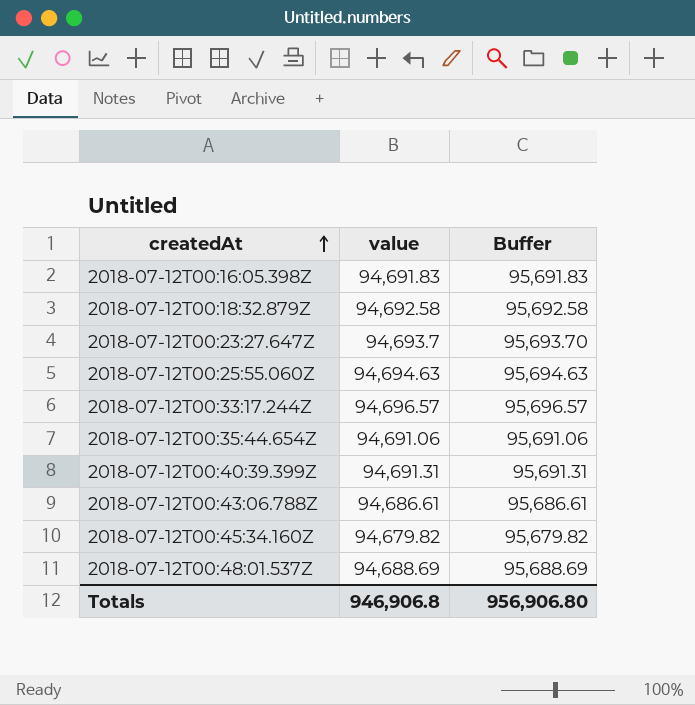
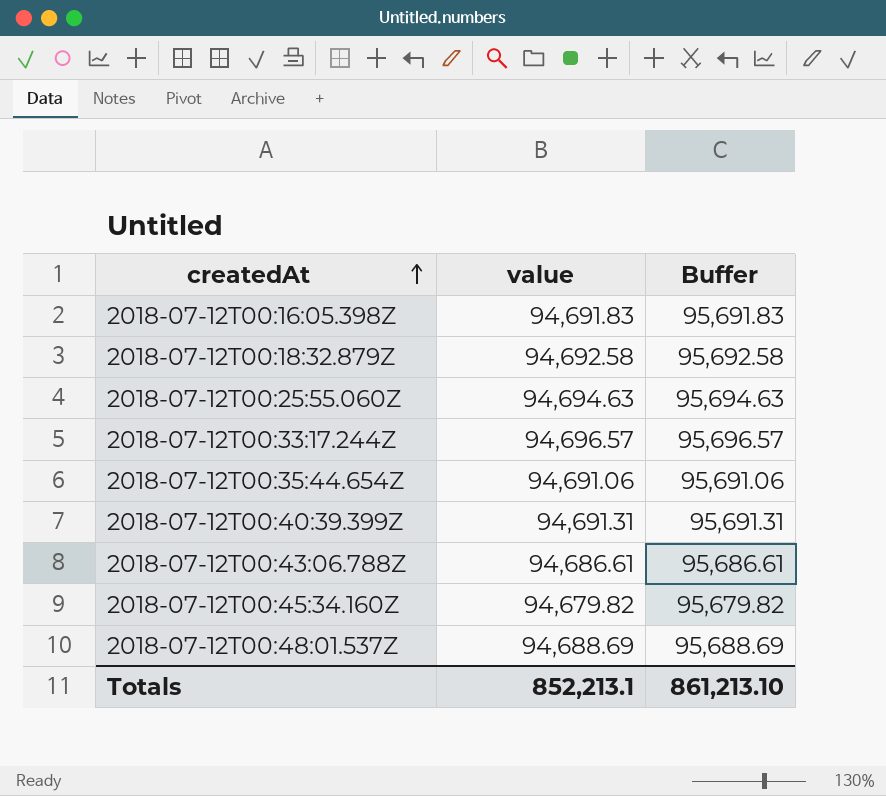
row 2018-07-12T00:23:27.647Z: 94,693.7 | 95,693.70 -> none
Totals | value: 946,906.8 -> 852,213.1
Totals | Buffer: 956,906.80 -> 861,213.10

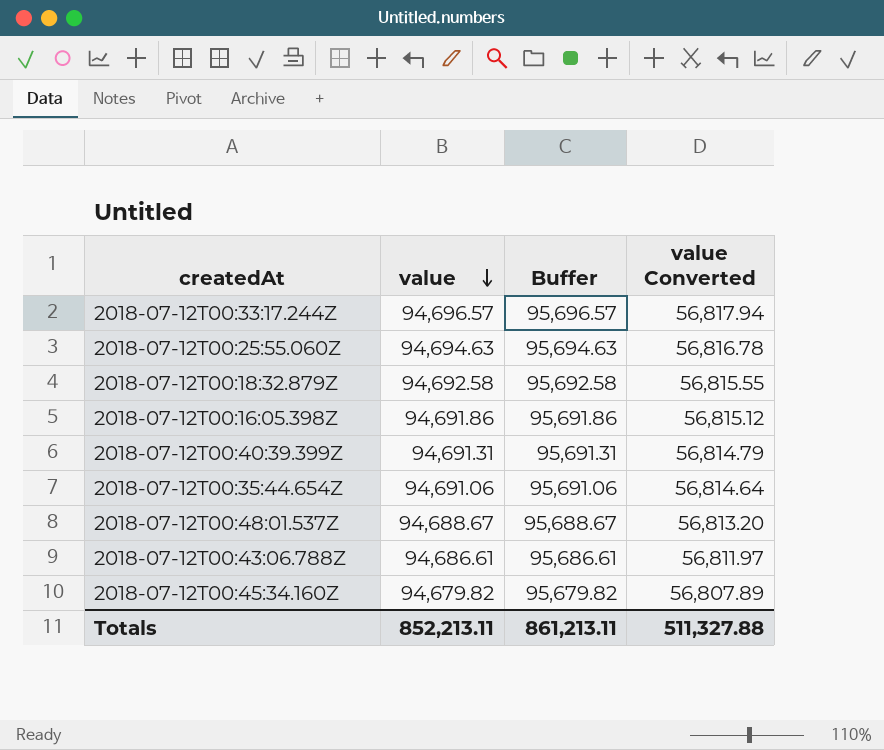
row order: createdAt ascending -> value descending
column value Converted | formula: none -> [value] * 0.6
2018-07-12T00:16:05.398Z | value: 94,691.83 -> 94,691.86
2018-07-12T00:16:05.398Z | Buffer: 95,691.83 -> 95,691.86
2018-07-12T00:48:01.537Z | value: 94,688.69 -> 94,688.67
2018-07-12T00:48:01.537Z | Buffer: 95,688.69 -> 95,688.67
Totals | value: 852,213.1 -> 852,213.11
Totals | Buffer: 861,213.10 -> 861,213.11

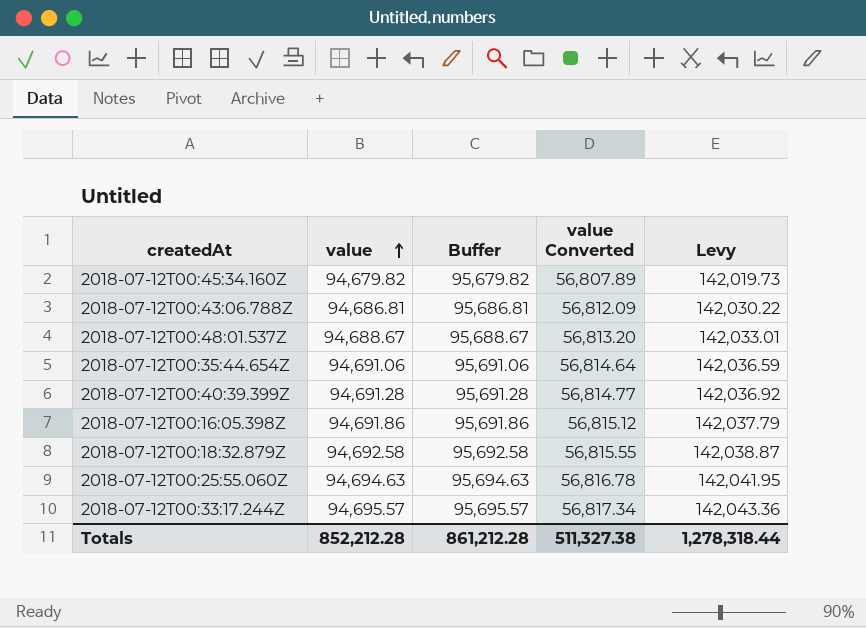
row order: value descending -> value ascending
column Levy | formula: none -> [value] * 1.5
2018-07-12T00:43:06.788Z | value: 94,686.61 -> 94,686.81
2018-07-12T00:43:06.788Z | Buffer: 95,686.61 -> 95,686.81
2018-07-12T00:43:06.788Z | value Converted: 56,811.97 -> 56,812.09
2018-07-12T00:40:39.399Z | value: 94,691.31 -> 94,691.28
2018-07-12T00:40:39.399Z | Buffer: 95,691.31 -> 95,691.28
2018-07-12T00:40:39.399Z | value Converted: 56,814.79 -> 56,814.77
2018-07-12T00:33:17.244Z | value: 94,696.57 -> 94,695.57
2018-07-12T00:33:17.244Z | Buffer: 95,696.57 -> 95,695.57
2018-07-12T00:33:17.244Z | value Converted: 56,817.94 -> 56,817.34
Totals | value: 852,213.11 -> 852,212.28
Totals | Buffer: 861,213.11 -> 861,212.28
Totals | value Converted: 511,327.88 -> 511,327.38

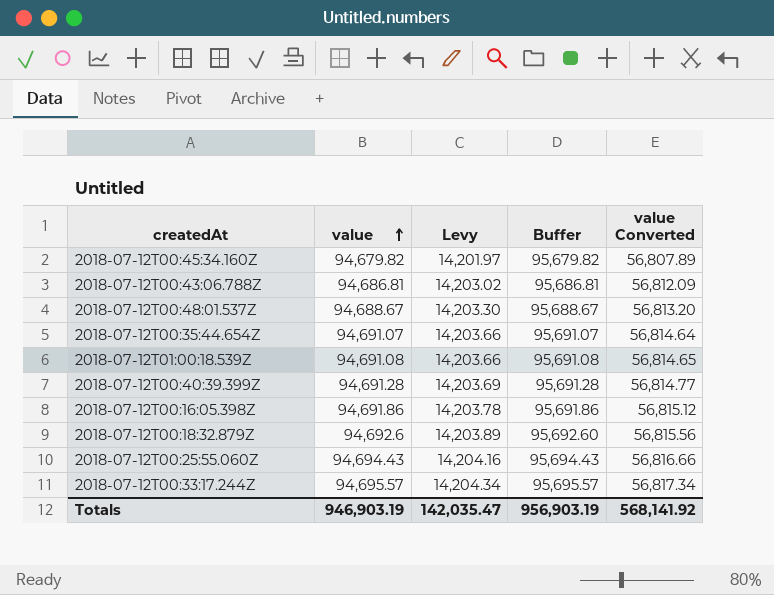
column Levy | formula: [value] * 1.5 -> [value] * 0.15
column Levy | position: 5 -> 3
2018-07-12T00:35:44.654Z | value: 94,691.06 -> 94,691.07
2018-07-12T00:35:44.654Z | Buffer: 95,691.06 -> 95,691.07
row 2018-07-12T01:00:18.539Z: none -> 94,691.08 | 14,203.66 | 95,691.08 | 56,814.65
2018-07-12T00:18:32.879Z | value: 94,692.58 -> 94,692.6
2018-07-12T00:18:32.879Z | Buffer: 95,692.58 -> 95,692.60
2018-07-12T00:18:32.879Z | value Converted: 56,815.55 -> 56,815.56
2018-07-12T00:25:55.060Z | value: 94,694.63 -> 94,694.43
2018-07-12T00:25:55.060Z | Buffer: 95,694.63 -> 95,694.43
2018-07-12T00:25:55.060Z | value Converted: 56,816.78 -> 56,816.66
Totals | value: 852,212.28 -> 946,903.19
Totals | Levy: 1,278,318.44 -> 142,035.47
Totals | Buffer: 861,212.28 -> 956,903.19
Totals | value Converted: 511,327.38 -> 568,141.92

